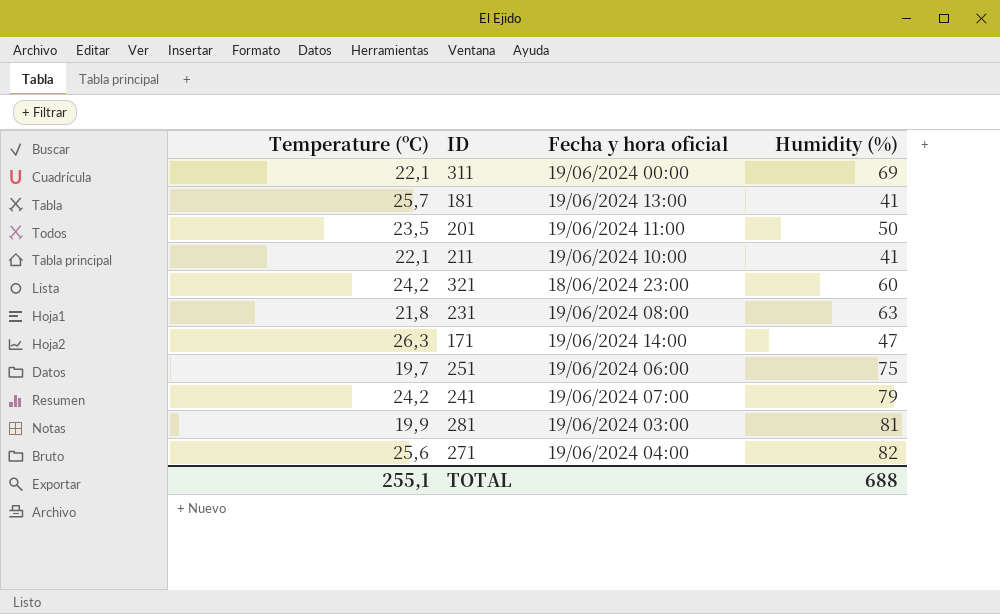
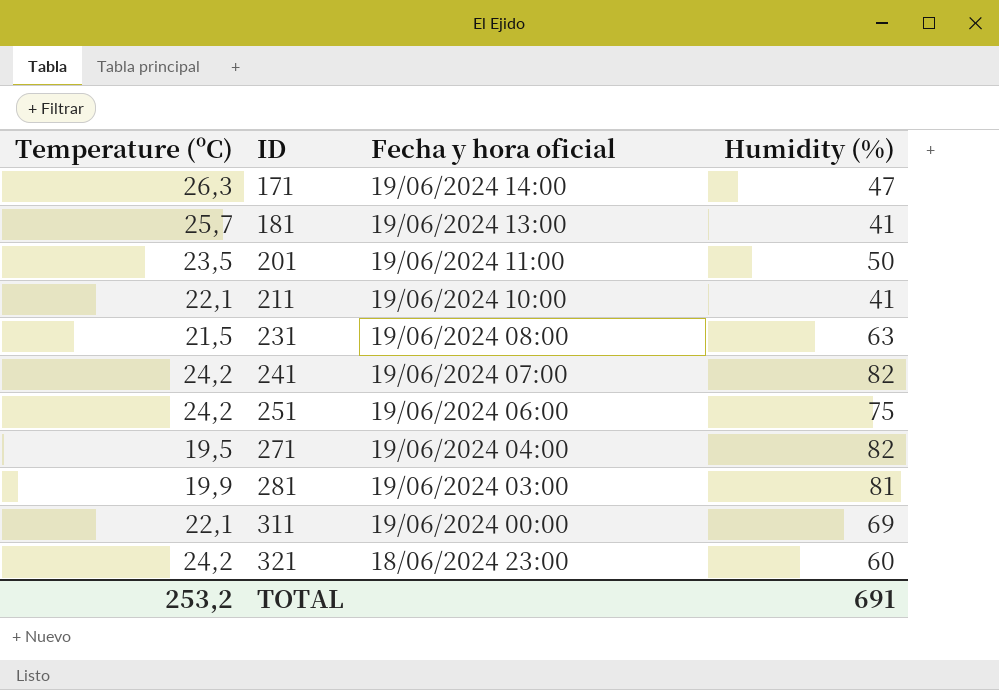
row order: none -> ID ascending
231 | Temperature (ºC): 21,8 -> 21,5
241 | Humidity (%): 79 -> 82
251 | Temperature (ºC): 19,7 -> 24,2
271 | Temperature (ºC): 25,6 -> 19,5
TOTAL | Temperature (ºC): 255,1 -> 253,2
TOTAL | Humidity (%): 688 -> 691

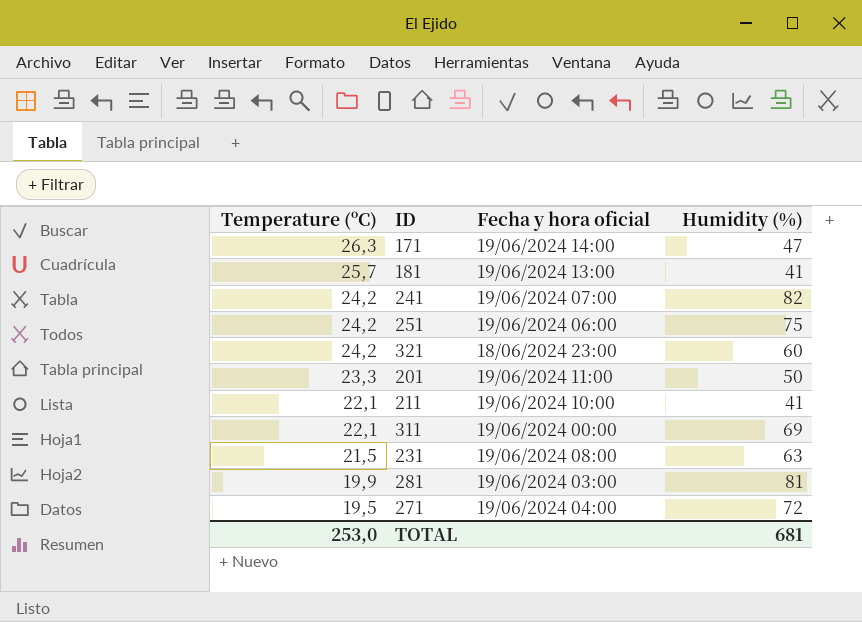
row order: ID ascending -> Temperature (ºC) descending
201 | Temperature (ºC): 23,5 -> 23,3
271 | Humidity (%): 82 -> 72
TOTAL | Temperature (ºC): 253,2 -> 253,0
TOTAL | Humidity (%): 691 -> 681

